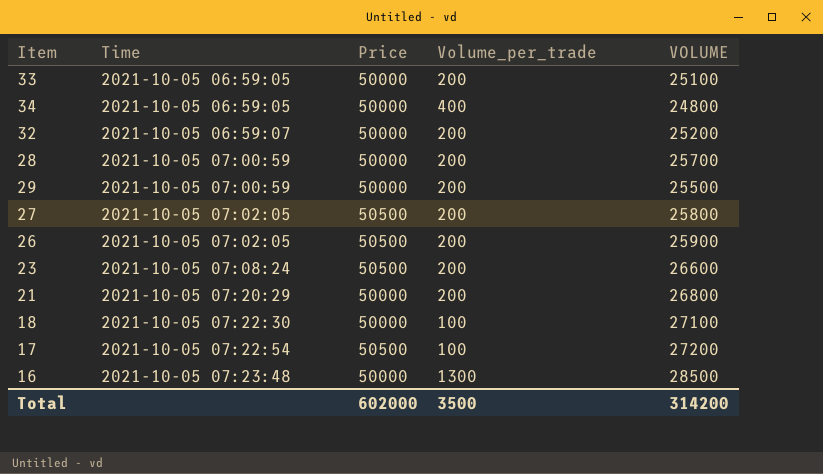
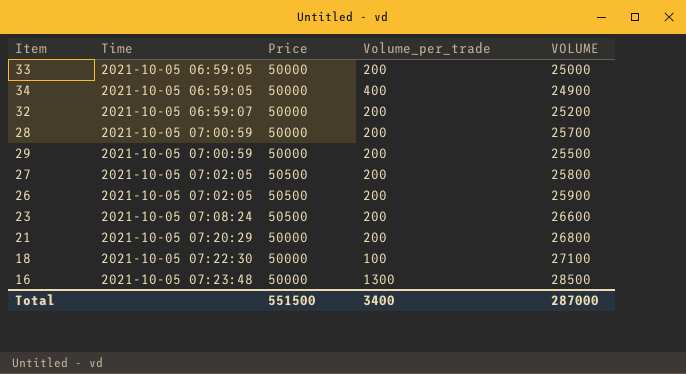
row 17: 2021-10-05 07:22:54 | 50500 | 100 | 27200 -> none
33 | VOLUME: 25100 -> 25000
34 | VOLUME: 24800 -> 24900
Total | Price: 602000 -> 551500
Total | Volume_per_trade: 3500 -> 3400
Total | VOLUME: 314200 -> 287000

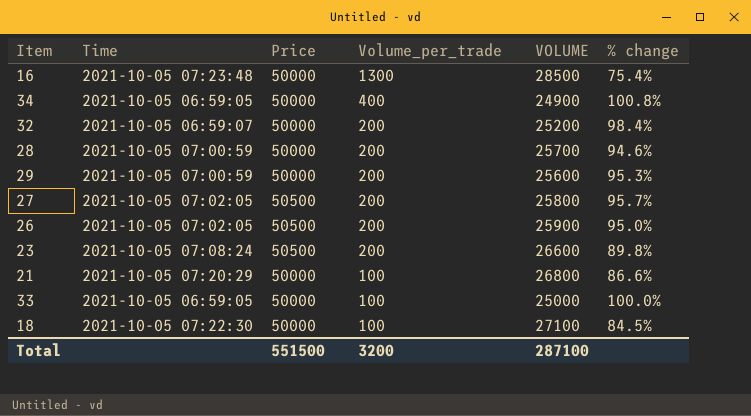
row order: Time ascending -> Volume_per_trade descending
column % change | formula: none -> ([Price] - [VOLUME]) / [VOLUME]
29 | VOLUME: 25500 -> 25600
21 | Volume_per_trade: 200 -> 100
33 | Volume_per_trade: 200 -> 100
Total | Volume_per_trade: 3400 -> 3200
Total | VOLUME: 287000 -> 287100

